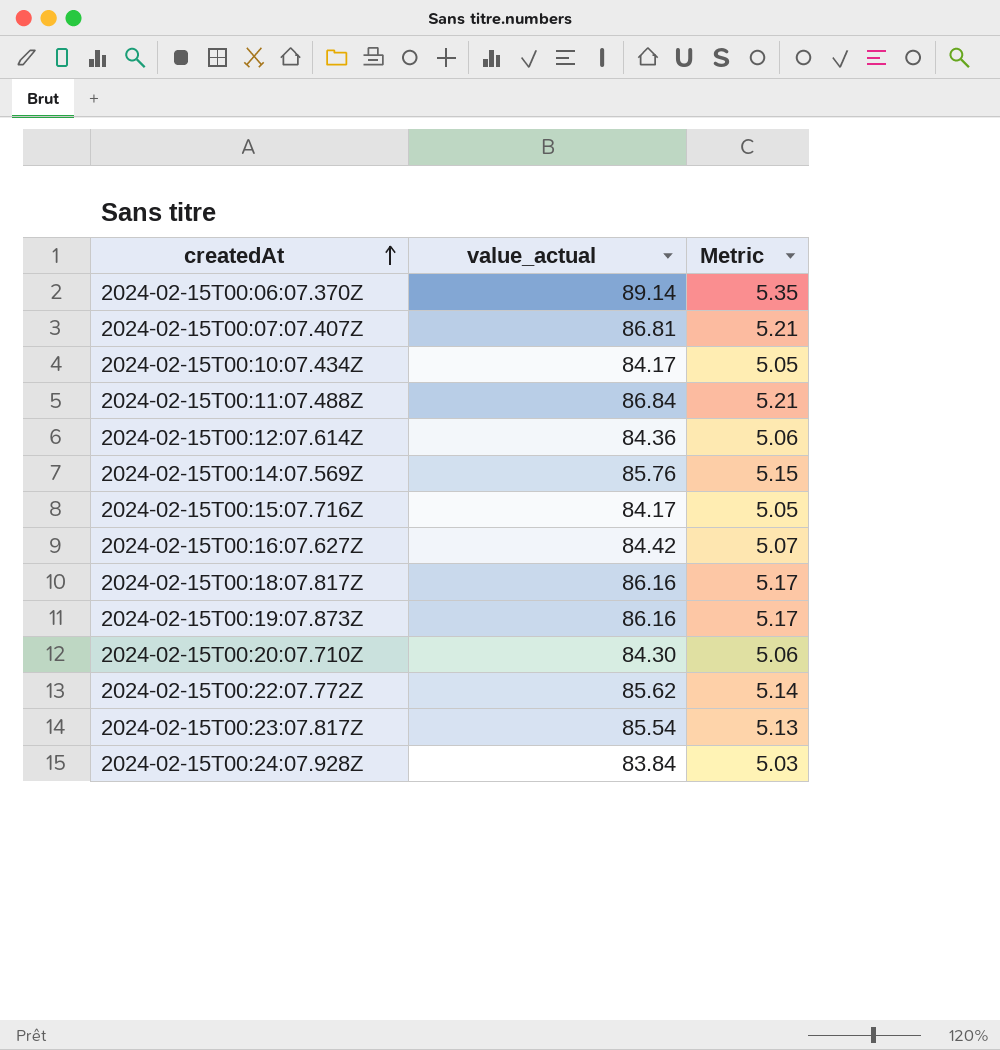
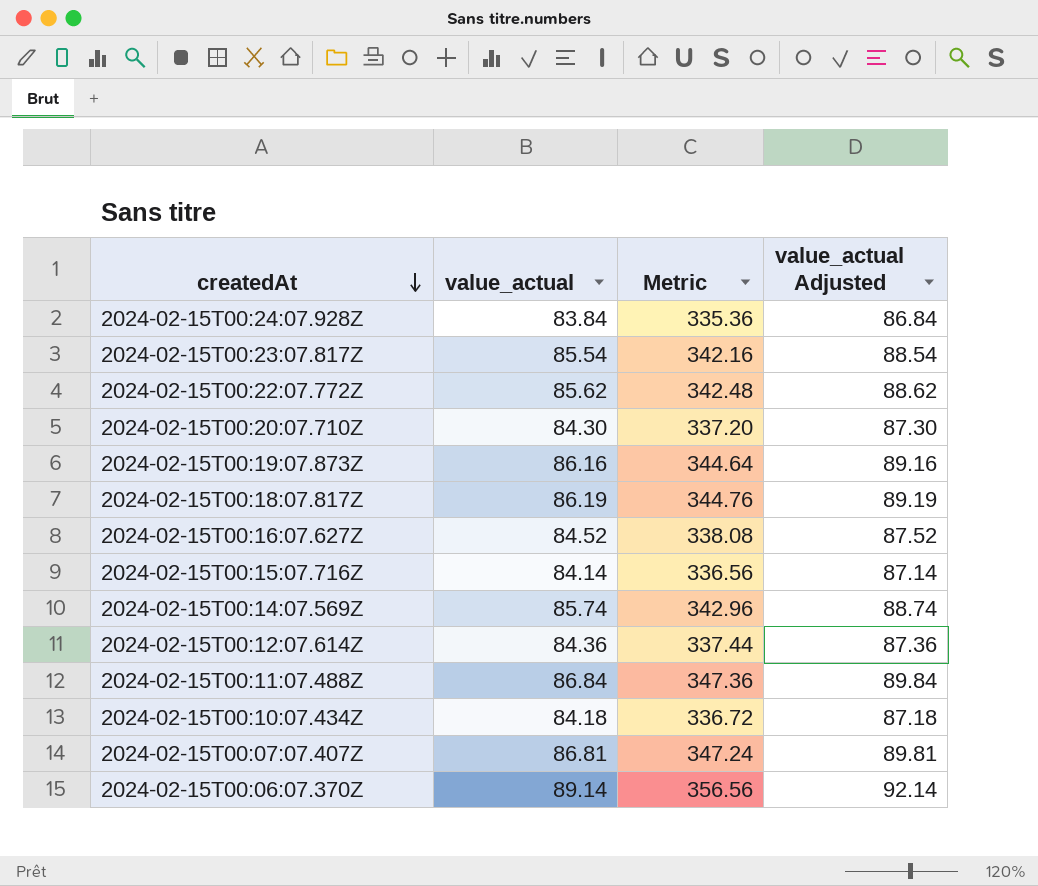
row order: createdAt ascending -> createdAt descending
column Metric | formula: [value_actual] * 0.06 -> [value_actual] * 4
column value_actual Adjusted | formula: none -> [value_actual] + 3
2024-02-15T00:18:07.817Z | value_actual: 86.16 -> 86.19
2024-02-15T00:16:07.627Z | value_actual: 84.42 -> 84.52
2024-02-15T00:15:07.716Z | value_actual: 84.17 -> 84.14
2024-02-15T00:14:07.569Z | value_actual: 85.76 -> 85.74
2024-02-15T00:10:07.434Z | value_actual: 84.17 -> 84.18

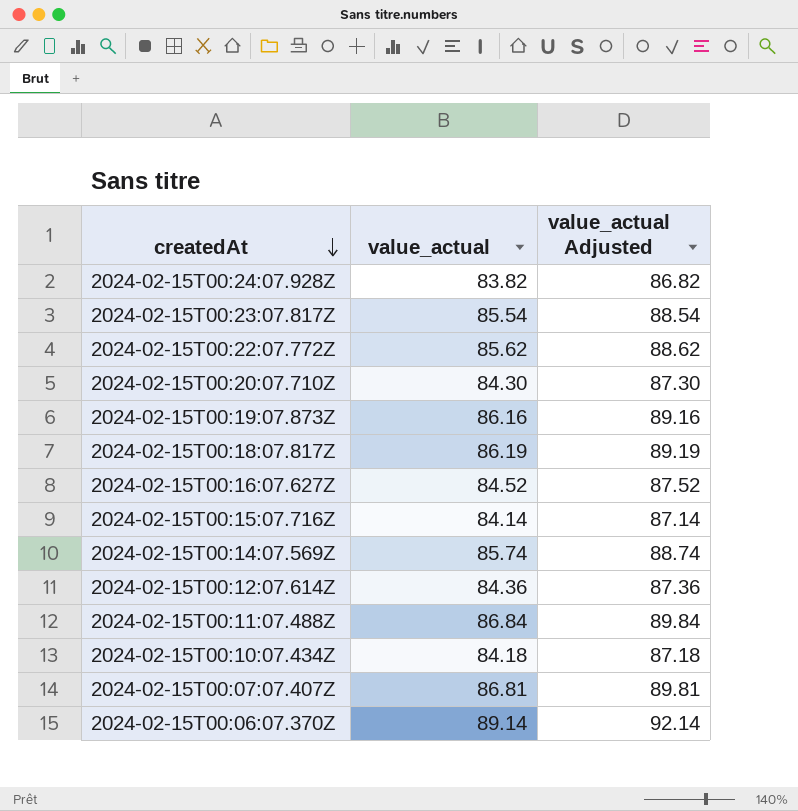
column Metric | formula: [value_actual] * 4 -> none
2024-02-15T00:24:07.928Z | value_actual: 83.84 -> 83.82
2024-02-15T00:24:07.928Z | value_actual Adjusted: 86.84 -> 86.82

